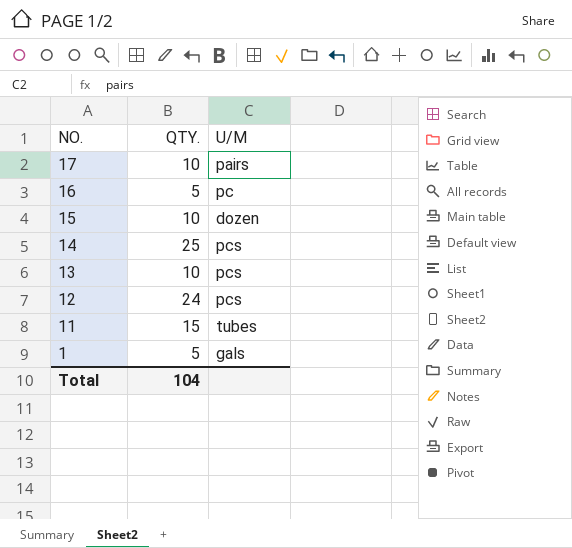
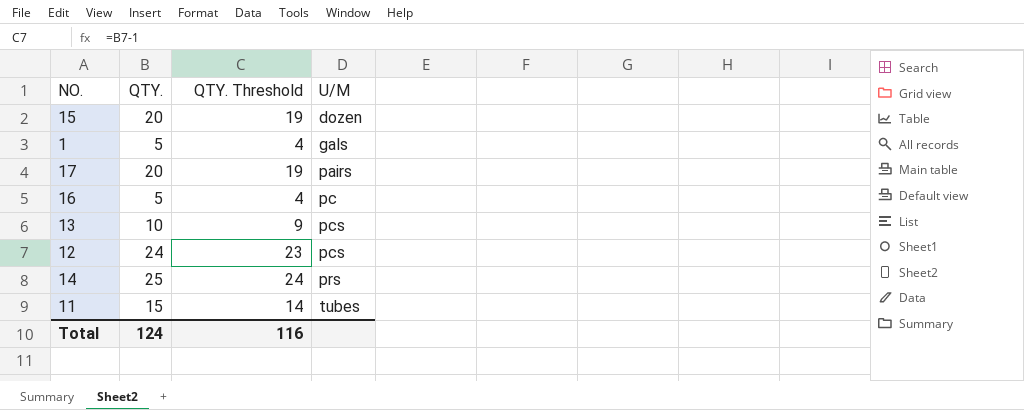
row order: NO. descending -> U/M ascending
column QTY. Threshold | formula: none -> [QTY.] - 1
15 | QTY.: 10 -> 20
17 | QTY.: 10 -> 20
14 | U/M: pcs -> prs
Total | QTY.: 104 -> 124

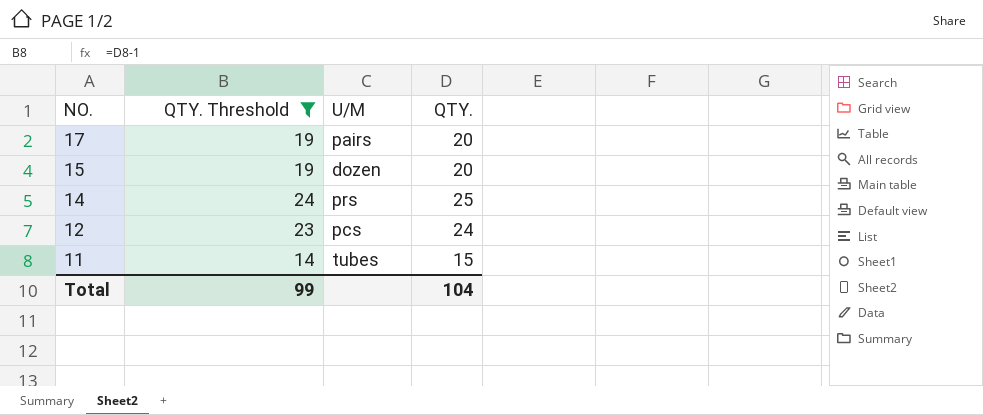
filter: none -> QTY. Threshold >= 14
row order: U/M ascending -> NO. descending
column QTY. | position: 2 -> 4
Total | QTY. Threshold: 116 -> 99
Total | QTY.: 124 -> 104

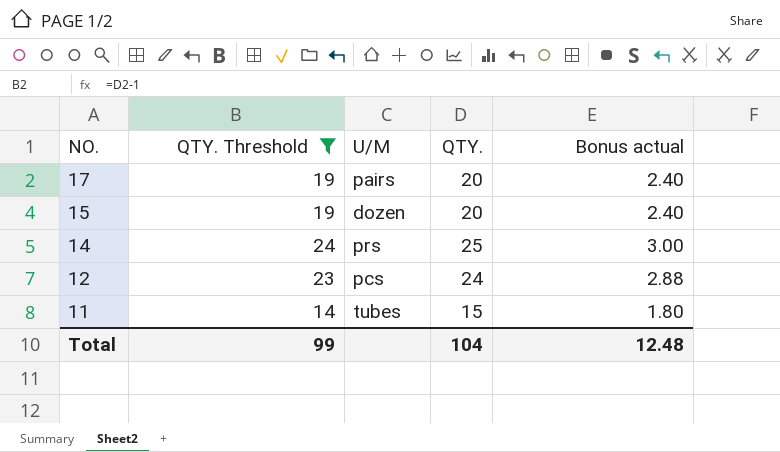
column Bonus actual | formula: none -> [QTY.] * 0.12

